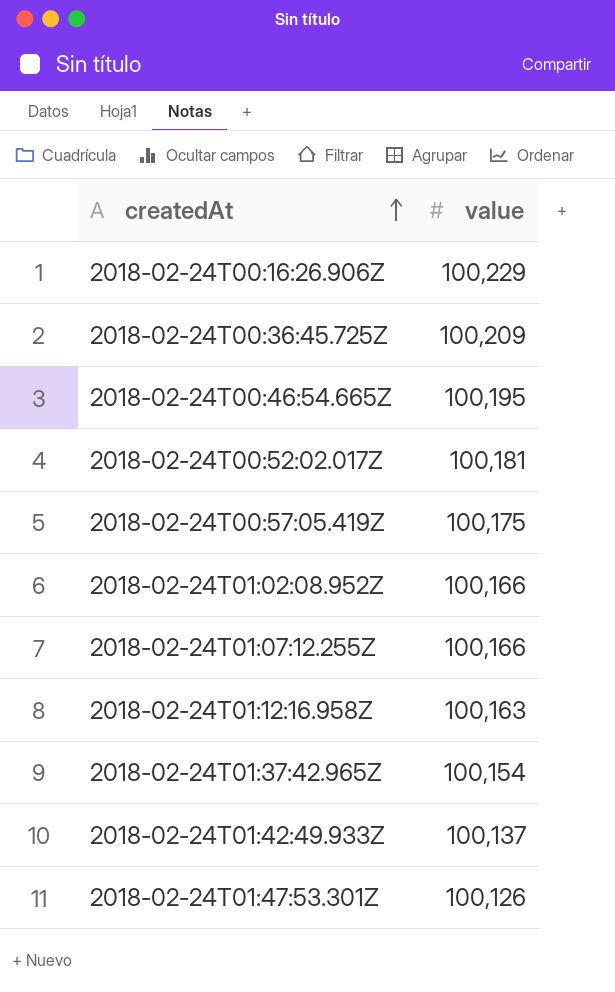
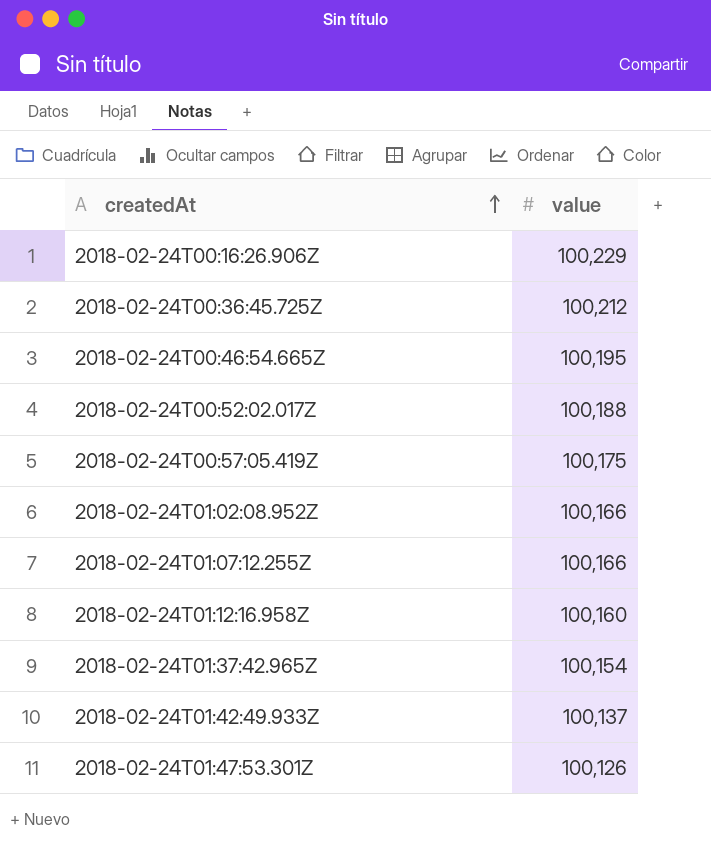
2018-02-24T00:36:45.725Z | value: 100,209 -> 100,212
2018-02-24T00:52:02.017Z | value: 100,181 -> 100,188
2018-02-24T01:12:16.958Z | value: 100,163 -> 100,160

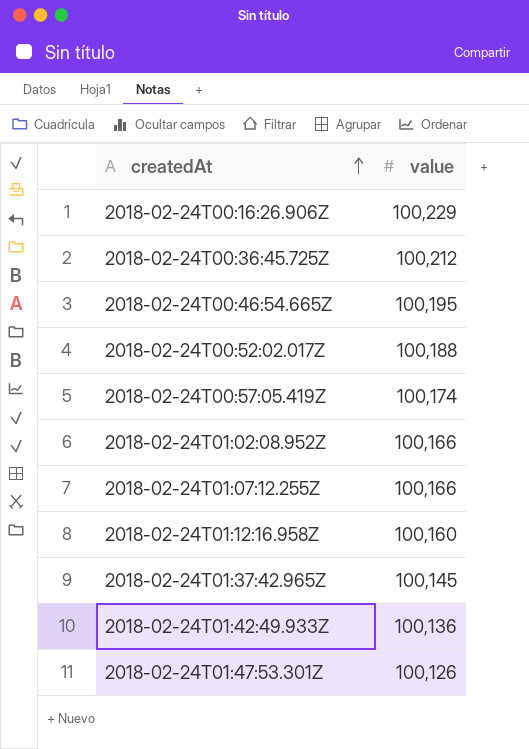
2018-02-24T00:57:05.419Z | value: 100,175 -> 100,174
2018-02-24T01:37:42.965Z | value: 100,154 -> 100,145
2018-02-24T01:42:49.933Z | value: 100,137 -> 100,136

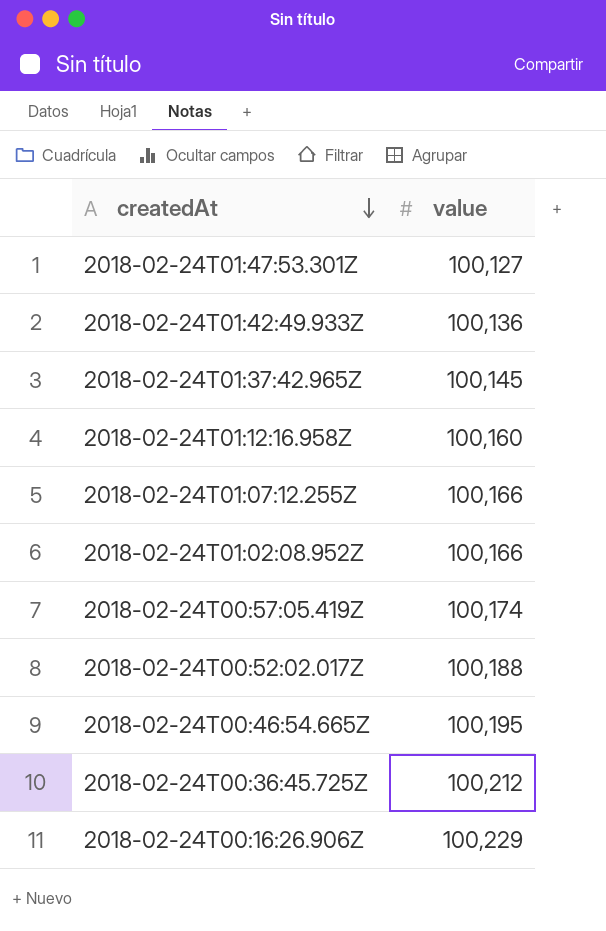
row order: createdAt ascending -> createdAt descending
2018-02-24T01:47:53.301Z | value: 100,126 -> 100,127

